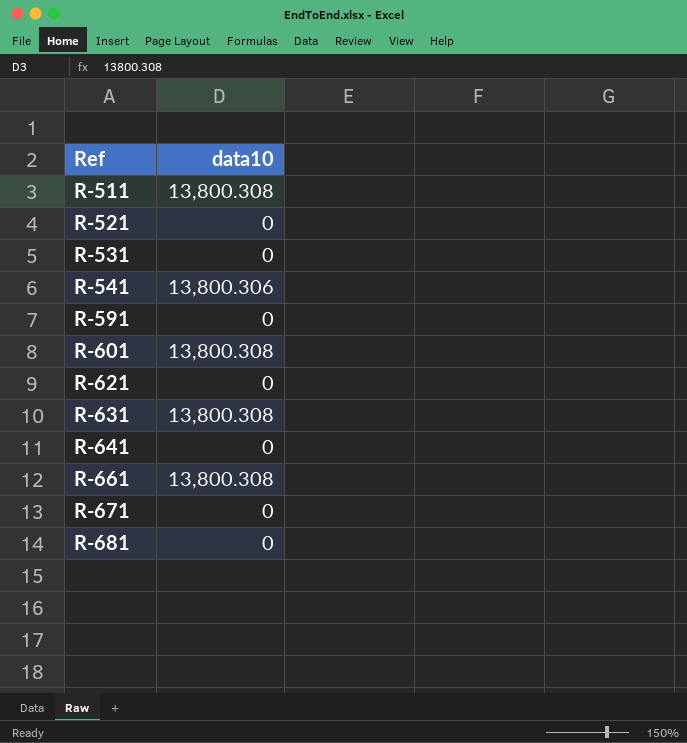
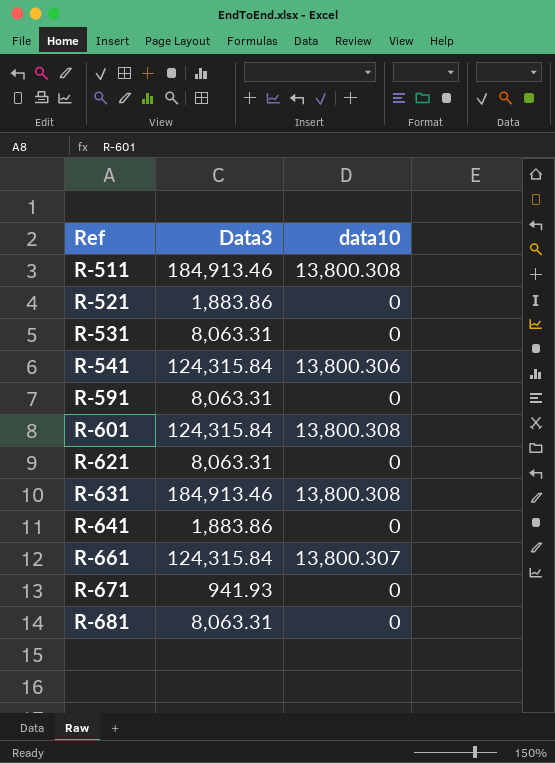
column Data3 | position: none -> 2
R-661 | data10: 13,800.308 -> 13,800.307

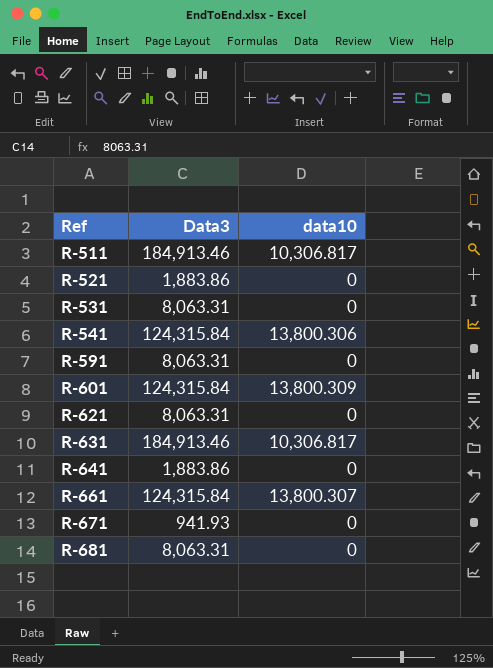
R-511 | data10: 13,800.308 -> 10,306.817
R-601 | data10: 13,800.308 -> 13,800.309
R-631 | data10: 13,800.308 -> 10,306.817

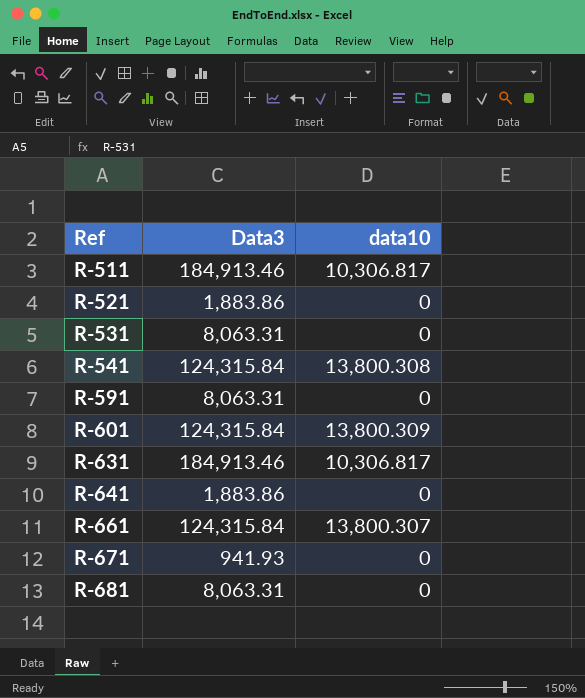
row R-621: 8,063.31 | 0 -> none
R-541 | data10: 13,800.306 -> 13,800.308

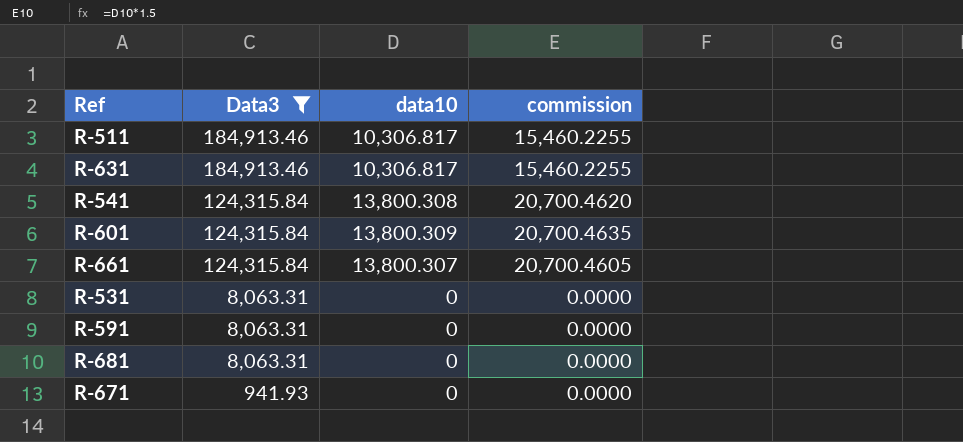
filter: none -> Data3 != 1,883.86
row order: Ref ascending -> Data3 descending
column commission | formula: none -> [data10] * 1.5

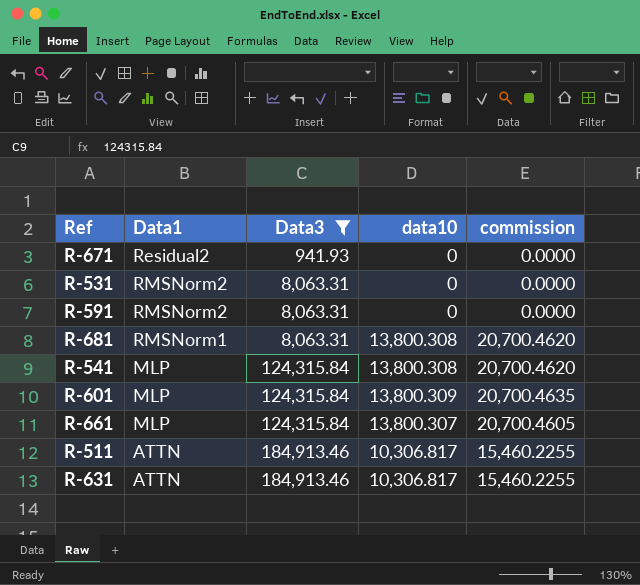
row order: Data3 descending -> Data3 ascending
column Data1 | position: none -> 2
R-681 | data10: 0 -> 13,800.308
R-681 | commission: 0.0000 -> 20,700.4620

